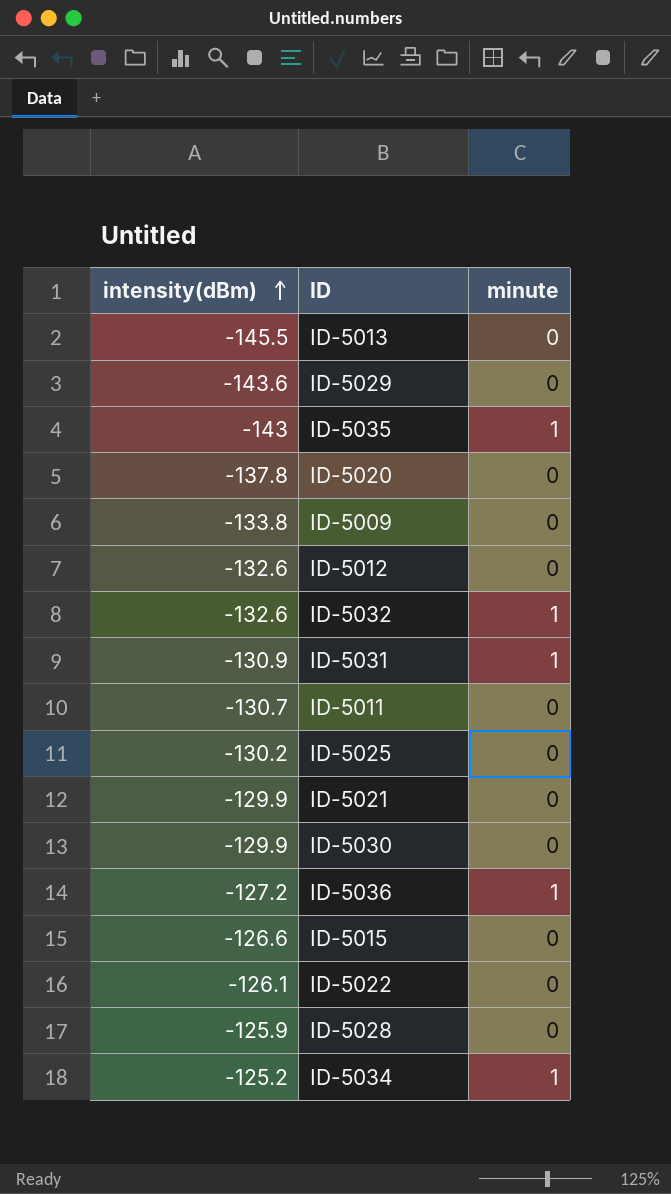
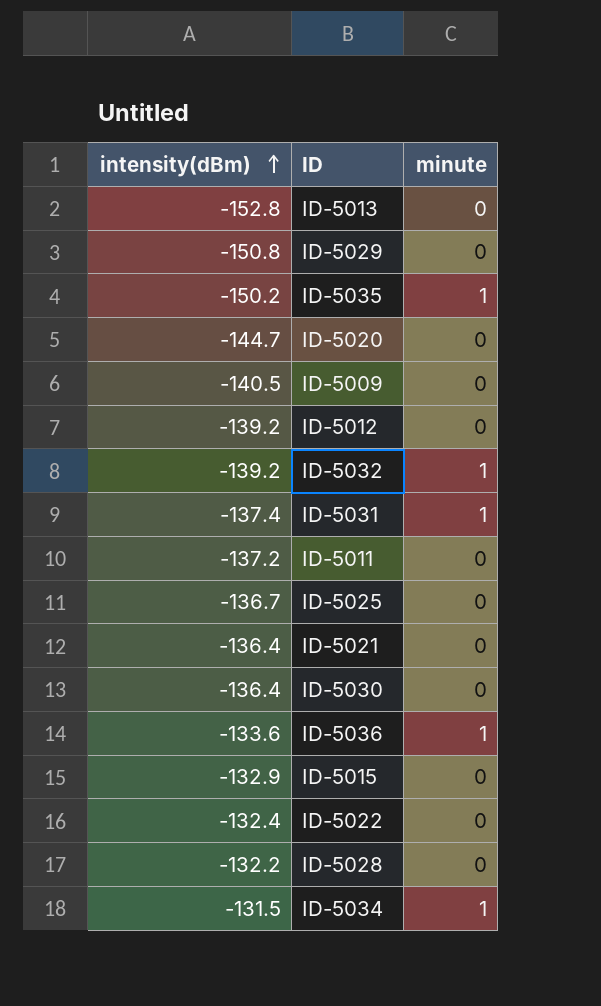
ID-5013 | intensity(dBm): -145.5 -> -152.8
ID-5029 | intensity(dBm): -143.6 -> -150.8
ID-5035 | intensity(dBm): -143 -> -150.2
ID-5020 | intensity(dBm): -137.8 -> -144.7
ID-5009 | intensity(dBm): -133.8 -> -140.5
ID-5012 | intensity(dBm): -132.6 -> -139.2
ID-5032 | intensity(dBm): -132.6 -> -139.2
ID-5031 | intensity(dBm): -130.9 -> -137.4
ID-5011 | intensity(dBm): -130.7 -> -137.2
ID-5025 | intensity(dBm): -130.2 -> -136.7
ID-5021 | intensity(dBm): -129.9 -> -136.4
ID-5030 | intensity(dBm): -129.9 -> -136.4
ID-5036 | intensity(dBm): -127.2 -> -133.6
ID-5015 | intensity(dBm): -126.6 -> -132.9
ID-5022 | intensity(dBm): -126.1 -> -132.4
ID-5028 | intensity(dBm): -125.9 -> -132.2
ID-5034 | intensity(dBm): -125.2 -> -131.5

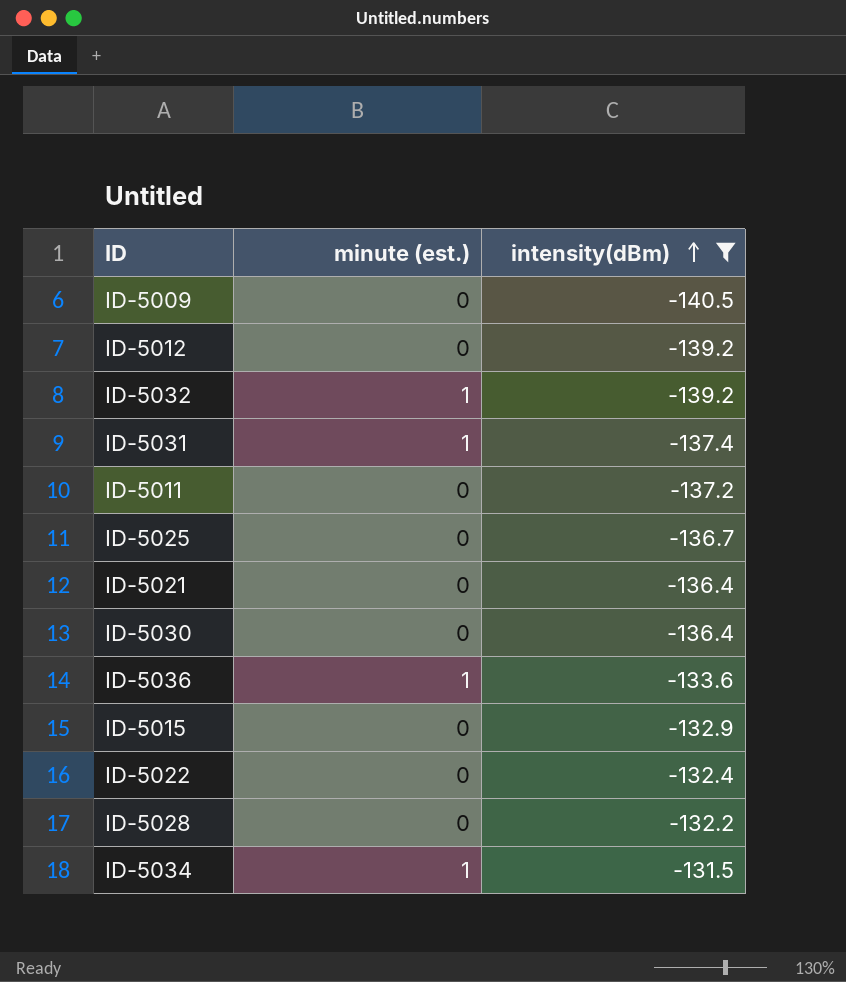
filter: none -> intensity(dBm) >= -140.5
column name: minute -> minute (est.)
column intensity(dBm) | position: 1 -> 3

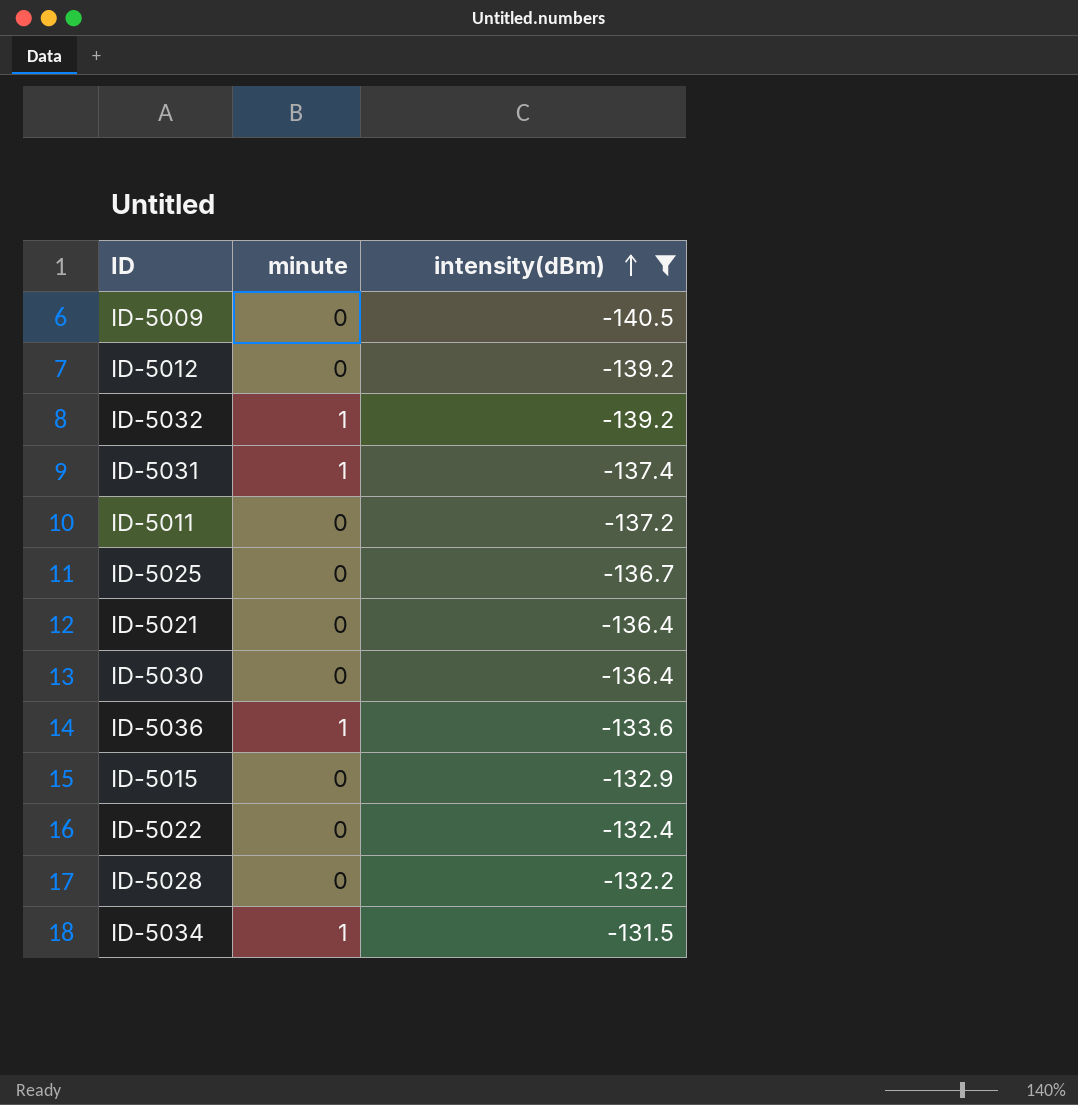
column name: minute (est.) -> minute

